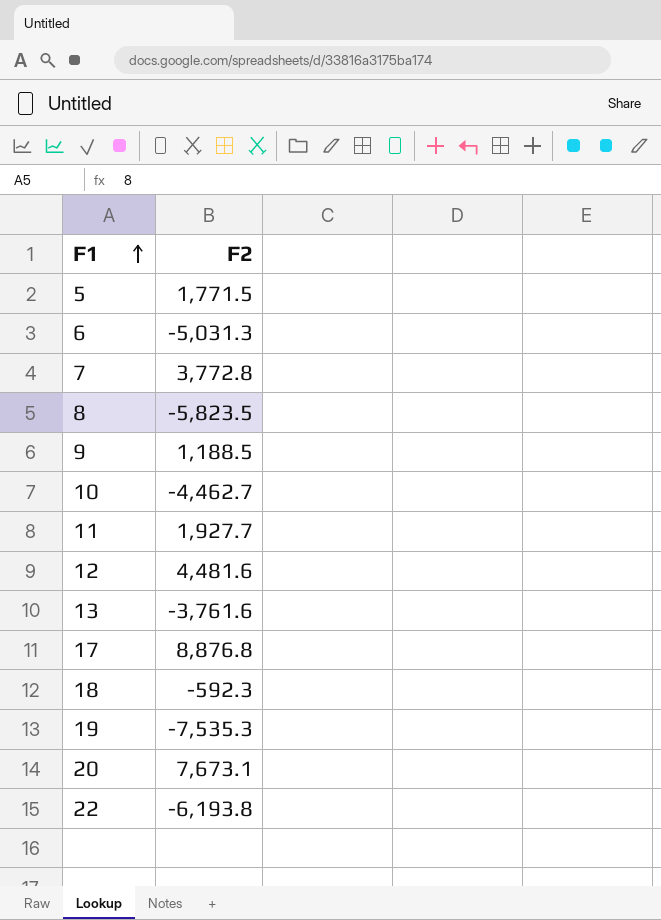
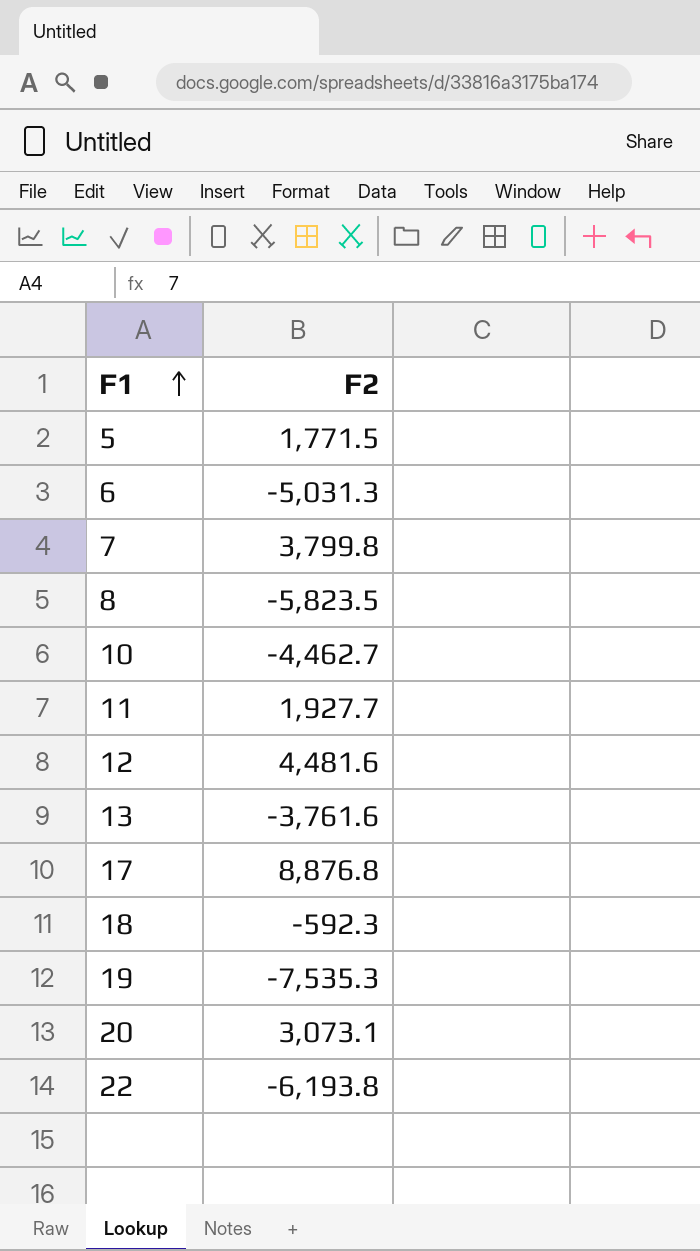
row 9: 1,188.5 -> none
7 | F2: 3,772.8 -> 3,799.8
20 | F2: 7,673.1 -> 3,073.1

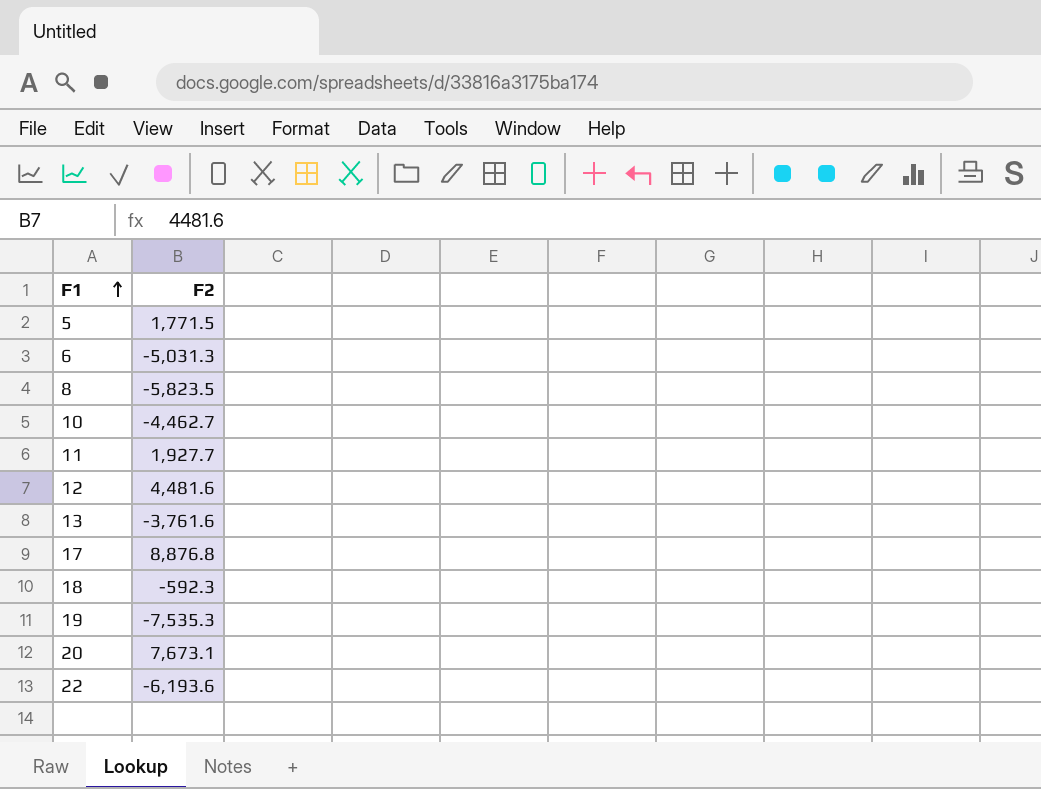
row 7: 3,799.8 -> none
20 | F2: 3,073.1 -> 7,673.1
22 | F2: -6,193.8 -> -6,193.6

